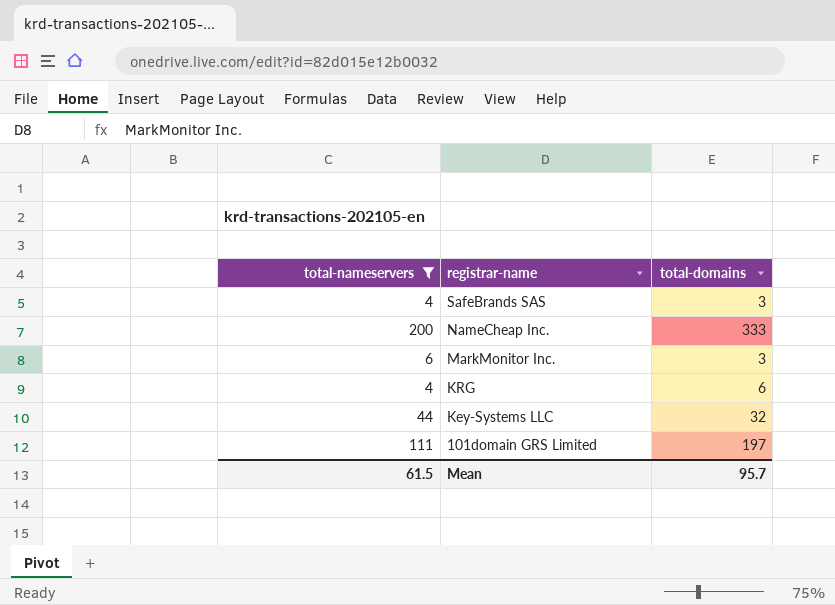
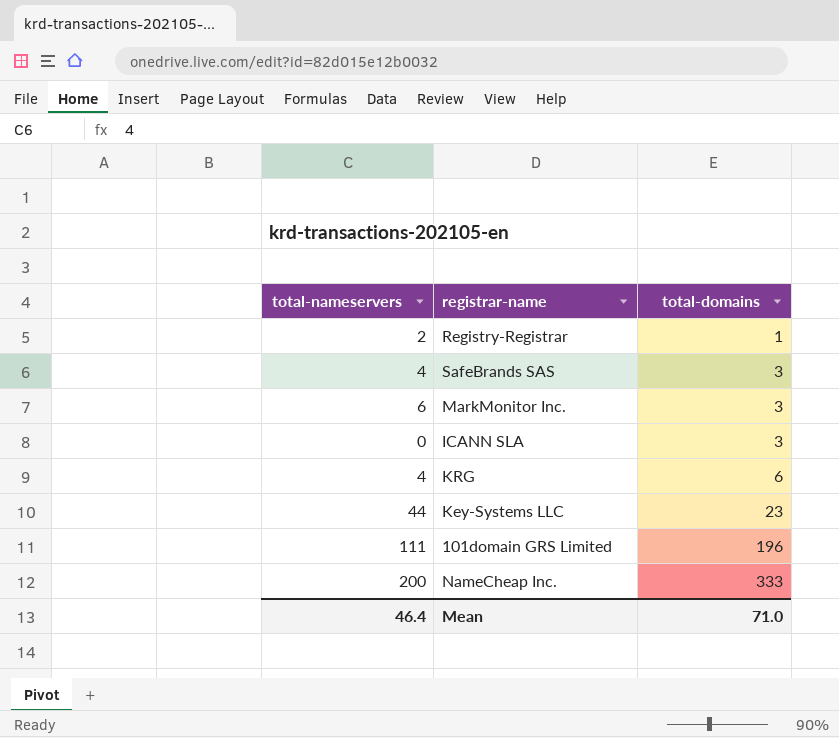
filter: total-nameservers >= 4 -> none
row order: registrar-name descending -> total-domains ascending
Key-Systems LLC | total-domains: 32 -> 23
101domain GRS Limited | total-domains: 197 -> 196
Mean | total-nameservers: 61.5 -> 46.4
Mean | total-domains: 95.7 -> 71.0

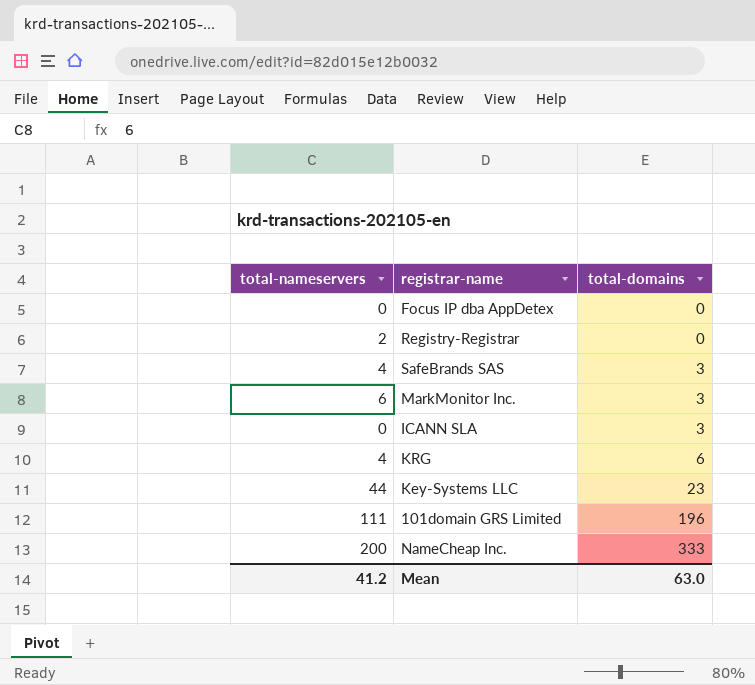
row Focus IP dba AppDetex: none -> 0 | 0
Registry-Registrar | total-domains: 1 -> 0
Mean | total-nameservers: 46.4 -> 41.2
Mean | total-domains: 71.0 -> 63.0

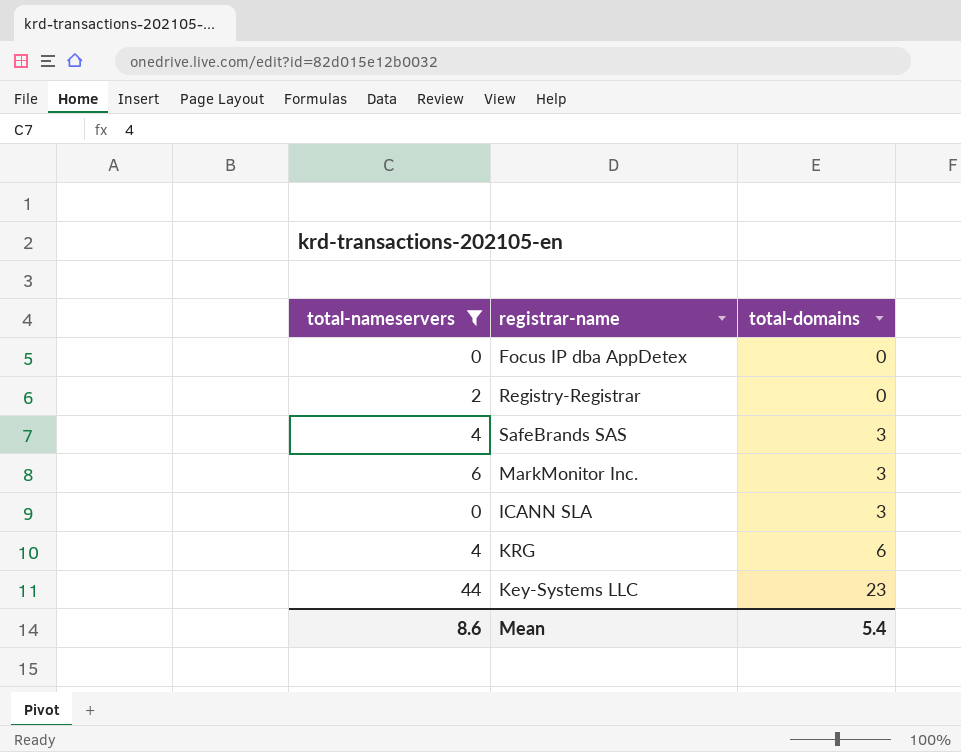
filter: none -> total-nameservers <= 44
Mean | total-nameservers: 41.2 -> 8.6
Mean | total-domains: 63.0 -> 5.4

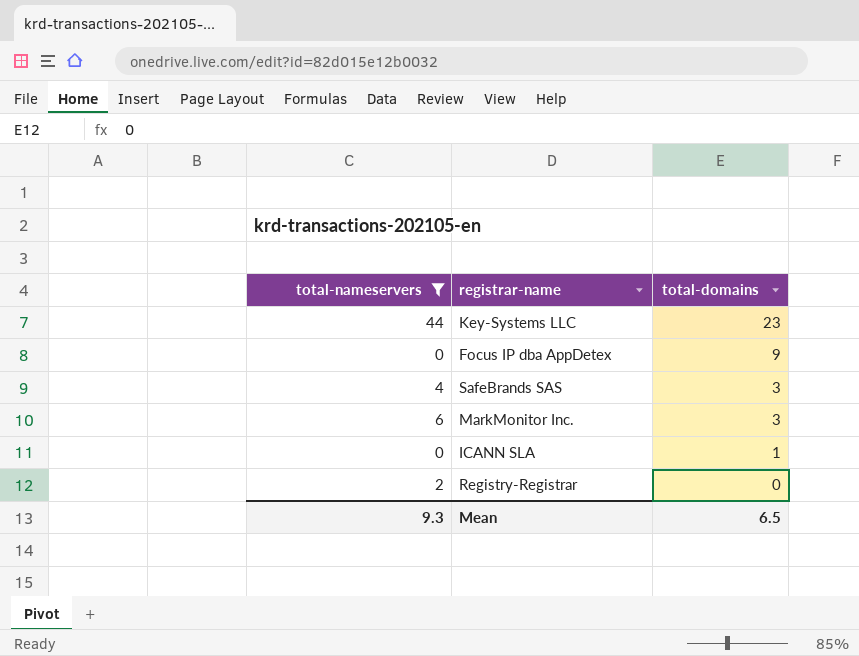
row order: total-domains ascending -> total-domains descending
row KRG: 4 | 6 -> none
Focus IP dba AppDetex | total-domains: 0 -> 9
ICANN SLA | total-domains: 3 -> 1
Mean | total-nameservers: 8.6 -> 9.3
Mean | total-domains: 5.4 -> 6.5

